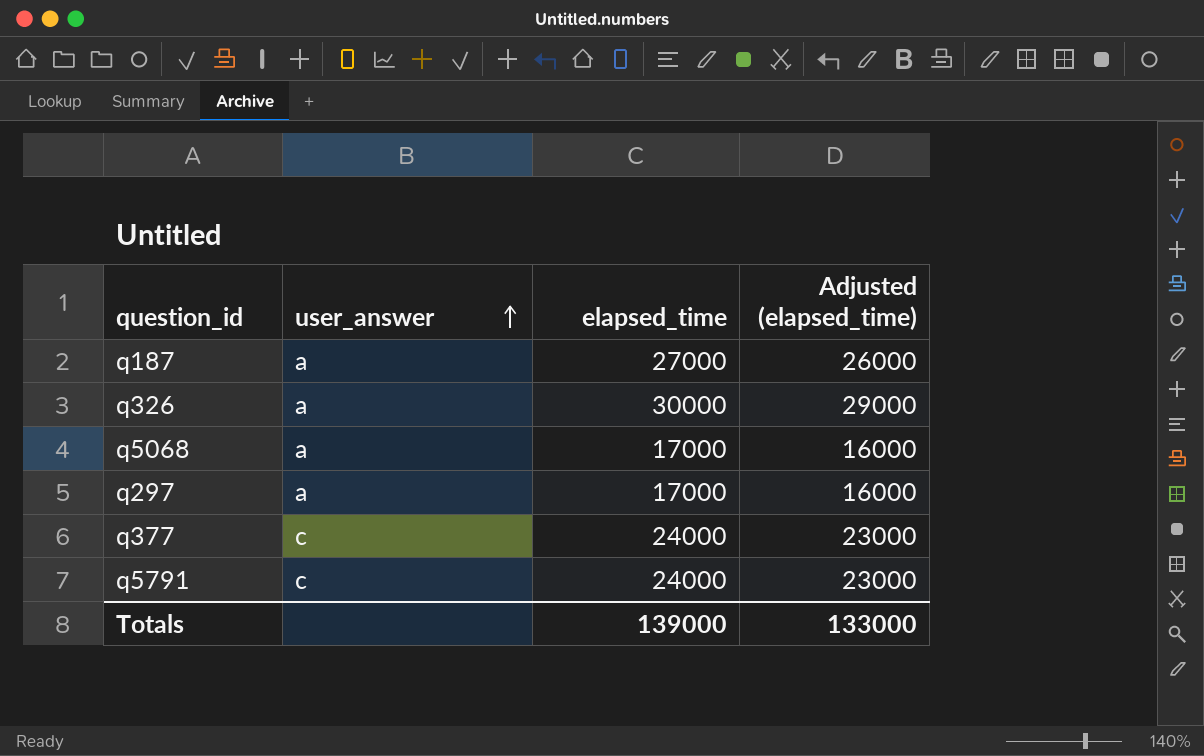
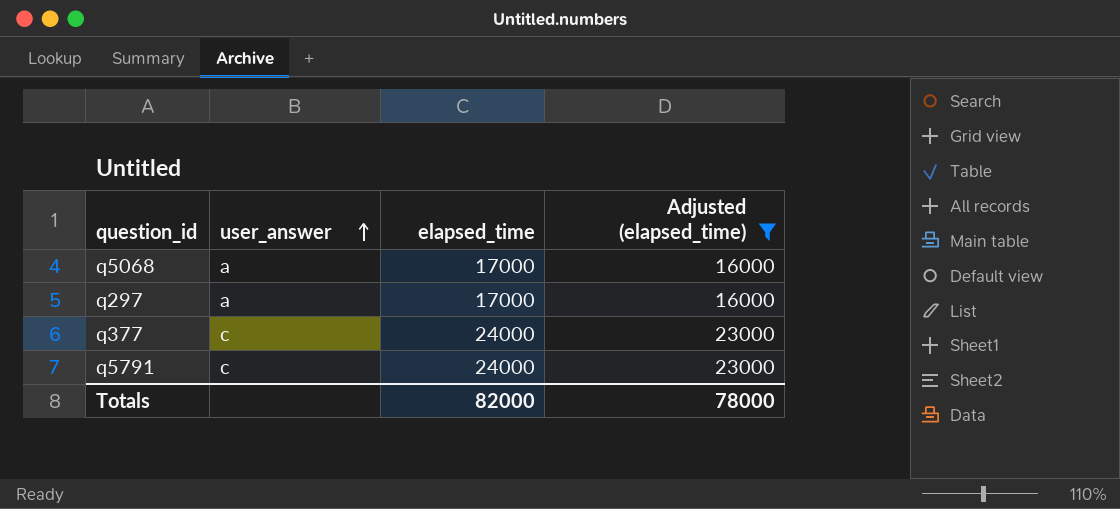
filter: none -> Adjusted (elapsed_time) <= 23000
Totals | elapsed_time: 139000 -> 82000
Totals | Adjusted (elapsed_time): 133000 -> 78000

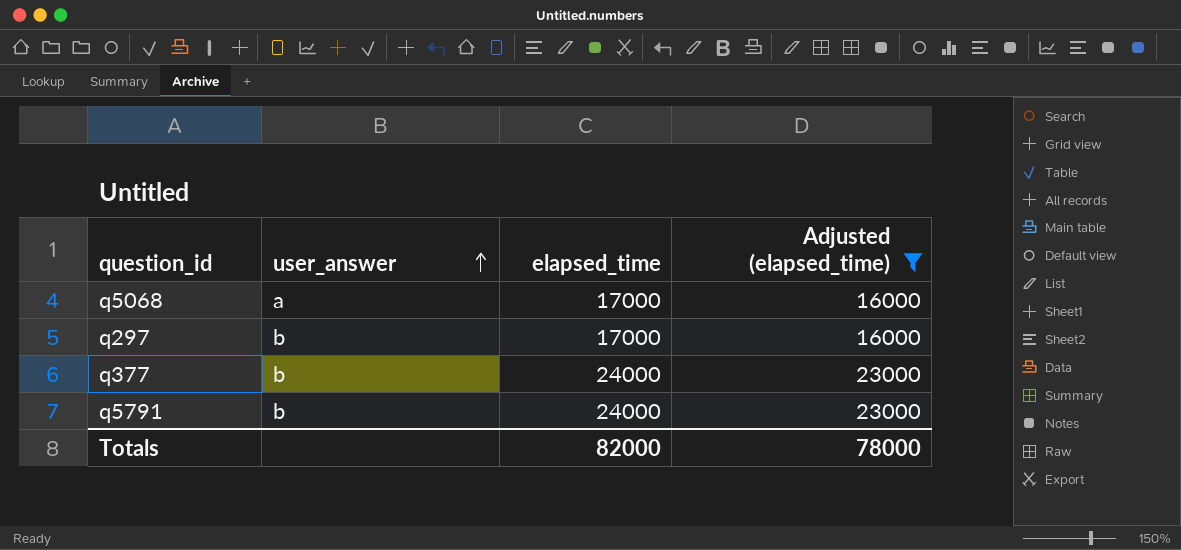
q297 | user_answer: a -> b
q377 | user_answer: c -> b
q5791 | user_answer: c -> b

